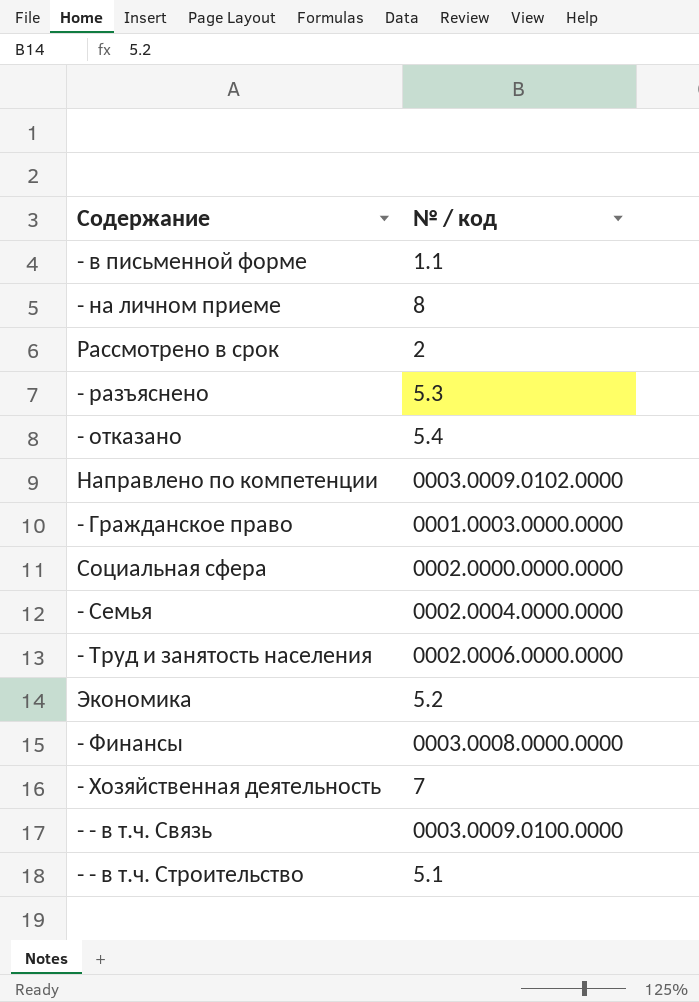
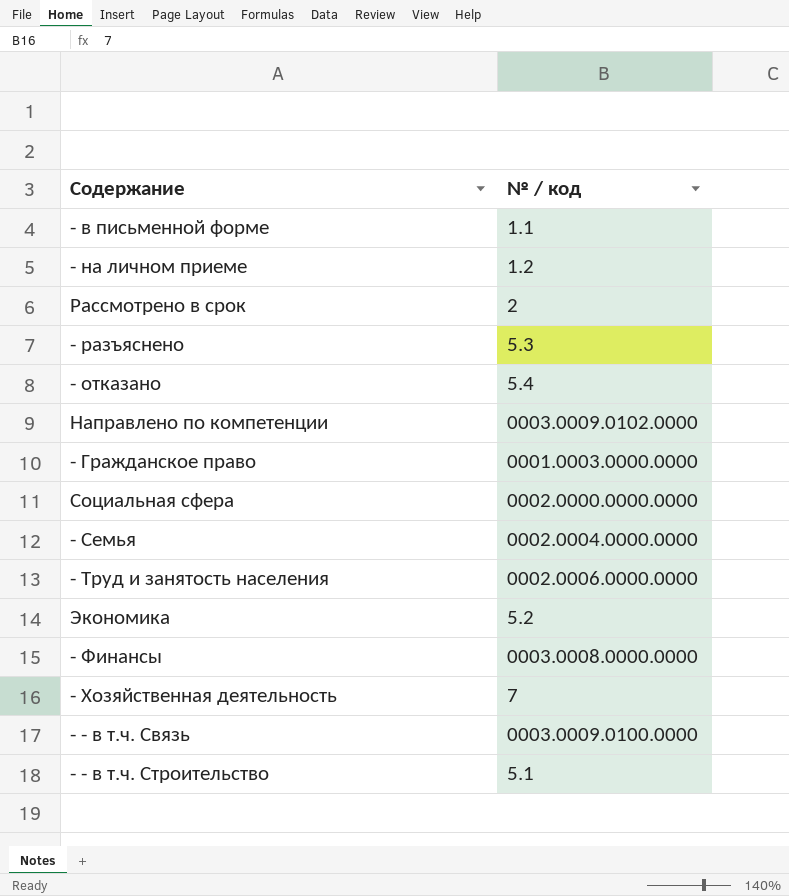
- на личном приеме | № / код: 8 -> 1.2

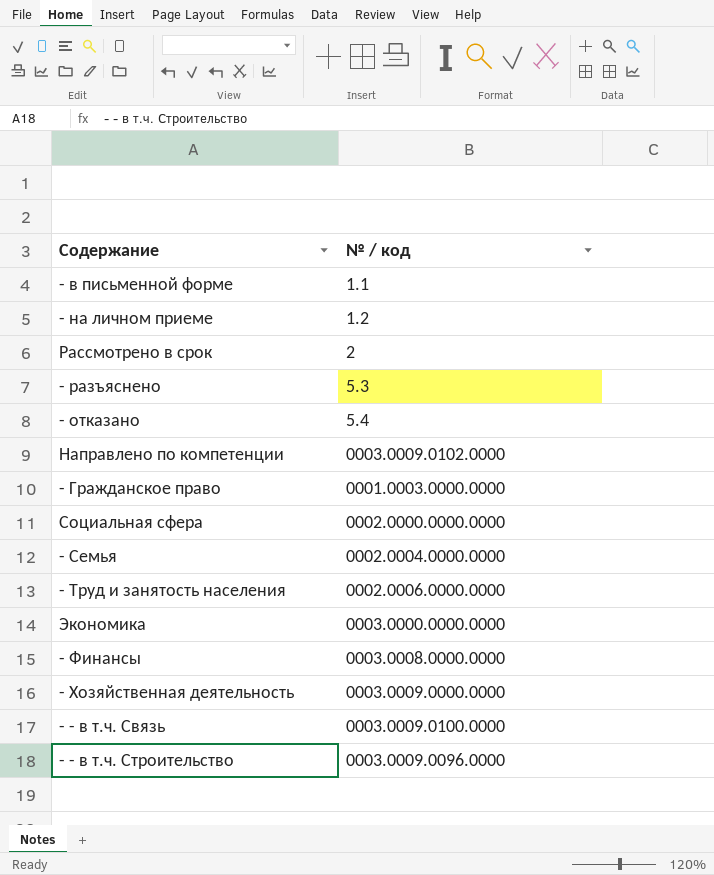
Экономика | № / код: 5.2 -> 0003.0000.0000.0000
- Хозяйственная деятельность | № / код: 7 -> 0003.0009.0000.0000
- - в т.ч. Строительство | № / код: 5.1 -> 0003.0009.0096.0000

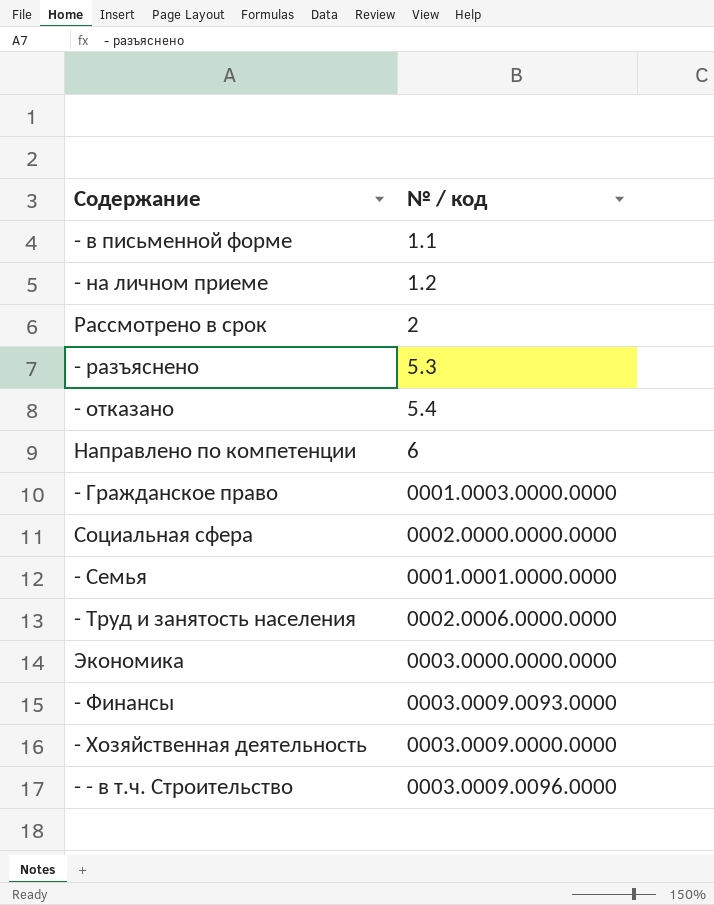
row - - в т.ч. Связь: 0003.0009.0100.0000 -> none
Направлено по компетенции | № / код: 0003.0009.0102.0000 -> 6
- Семья | № / код: 0002.0004.0000.0000 -> 0001.0001.0000.0000
- Финансы | № / код: 0003.0008.0000.0000 -> 0003.0009.0093.0000

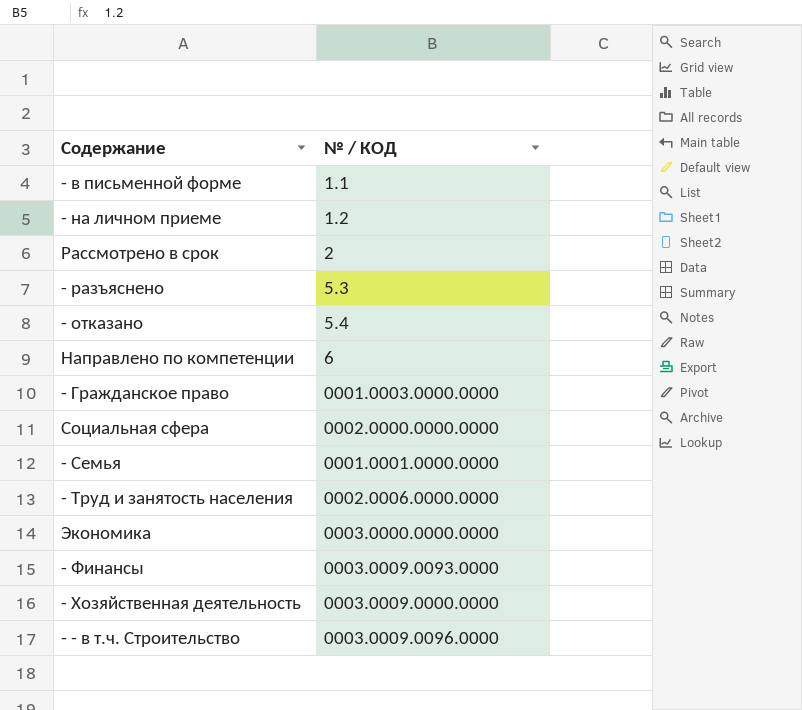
column name: № / код -> № / КОД

